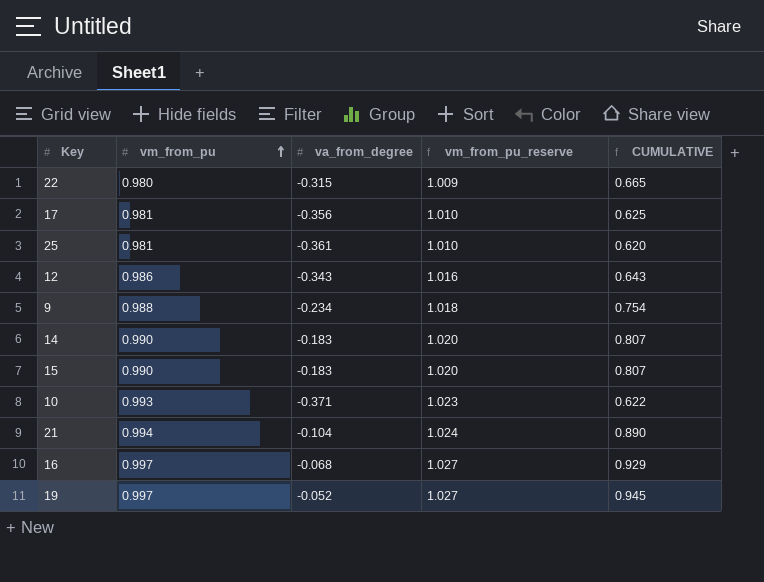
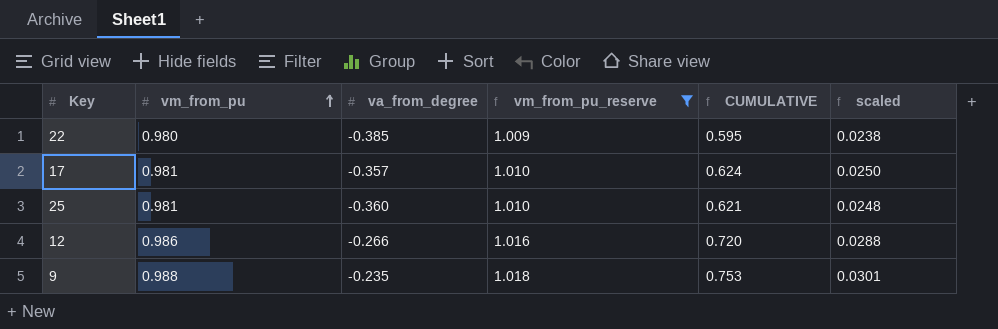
filter: none -> vm_from_pu_reserve <= 1.018
column scaled | formula: none -> [CUMULATIVE] * 0.04
22 | va_from_degree: -0.315 -> -0.385
22 | CUMULATIVE: 0.665 -> 0.595
17 | va_from_degree: -0.356 -> -0.357
17 | CUMULATIVE: 0.625 -> 0.624
25 | va_from_degree: -0.361 -> -0.360
25 | CUMULATIVE: 0.620 -> 0.621
12 | va_from_degree: -0.343 -> -0.266
12 | CUMULATIVE: 0.643 -> 0.720
9 | va_from_degree: -0.234 -> -0.235
9 | CUMULATIVE: 0.754 -> 0.753

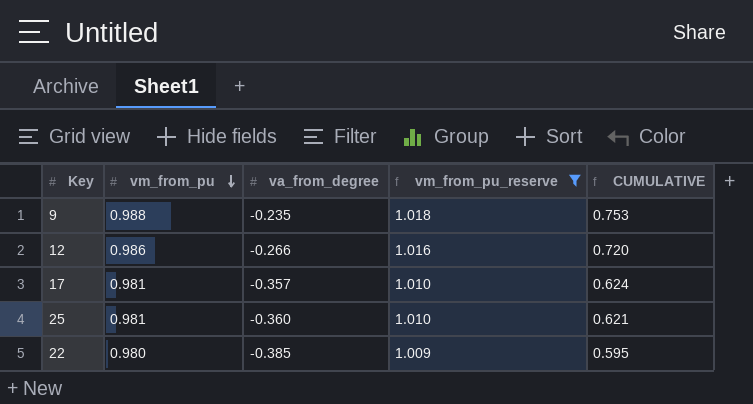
row order: vm_from_pu ascending -> vm_from_pu descending
column scaled | formula: [CUMULATIVE] * 0.04 -> none

